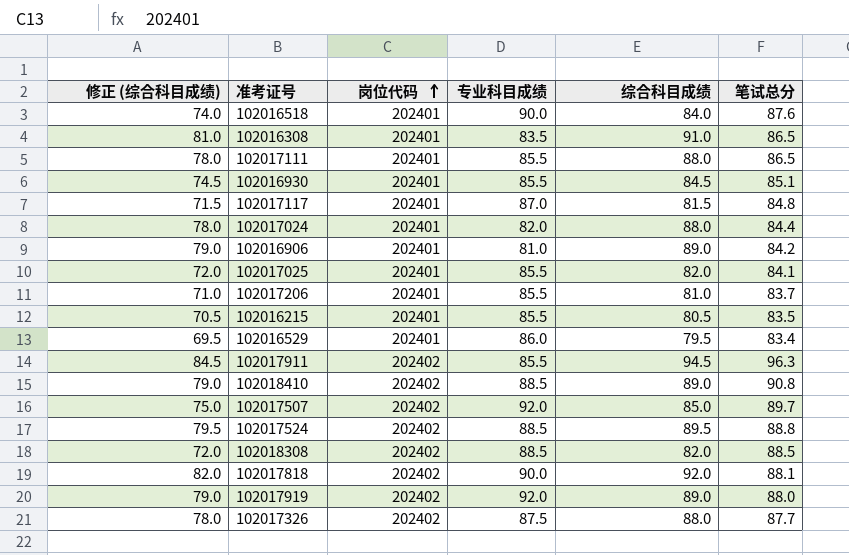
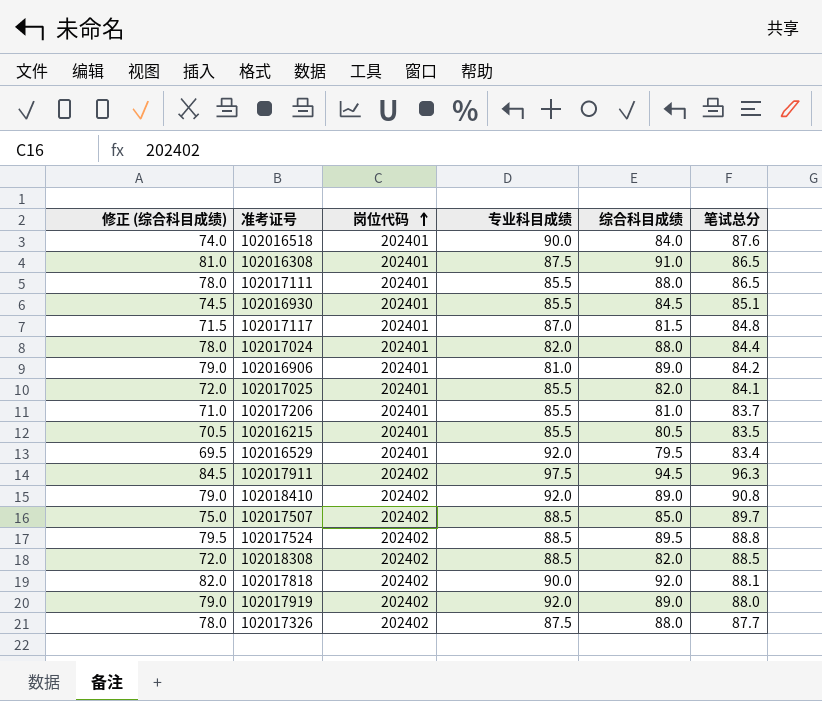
102016308 | 专业科目成绩: 83.5 -> 87.5
102016529 | 专业科目成绩: 86.0 -> 92.0
102017911 | 专业科目成绩: 85.5 -> 97.5
102018410 | 专业科目成绩: 88.5 -> 92.0
102017507 | 专业科目成绩: 92.0 -> 88.5

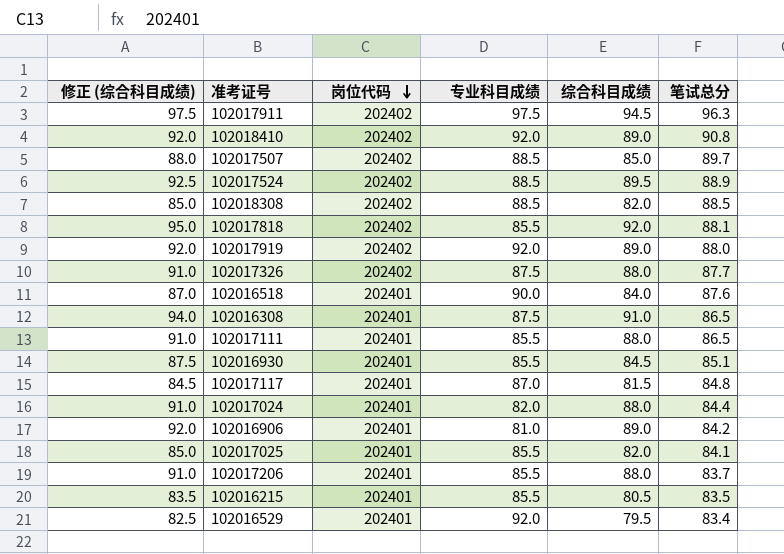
row order: 岗位代码 ascending -> 岗位代码 descending
column 修正 (综合科目成绩) | formula: [综合科目成绩] - 10 -> [综合科目成绩] + 3
102017524 | 笔试总分: 88.8 -> 88.9
102017818 | 专业科目成绩: 90.0 -> 85.5
102017206 | 综合科目成绩: 81.0 -> 88.0

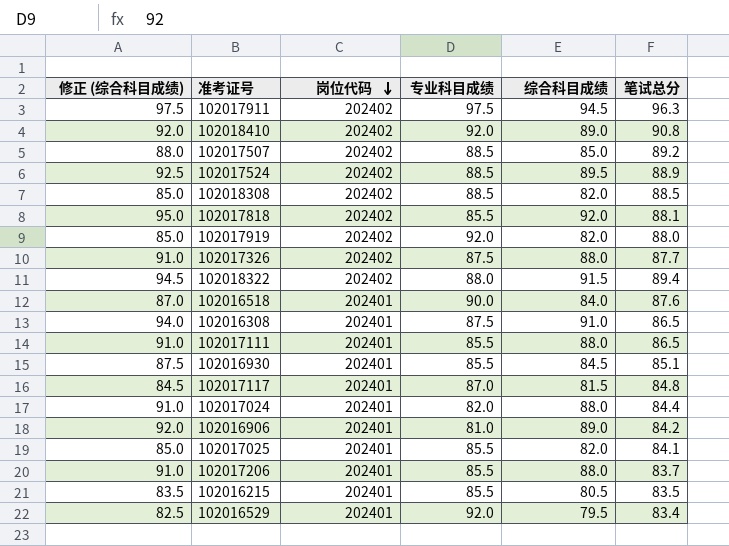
102017507 | 笔试总分: 89.7 -> 89.2
102017919 | 修正 (综合科目成绩): 92.0 -> 85.0
102017919 | 综合科目成绩: 89.0 -> 82.0
row 102018322: none -> 94.5 | 202402 | 88.0 | 91.5 | 89.4

